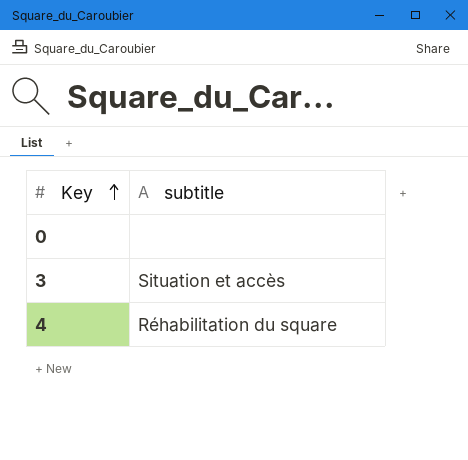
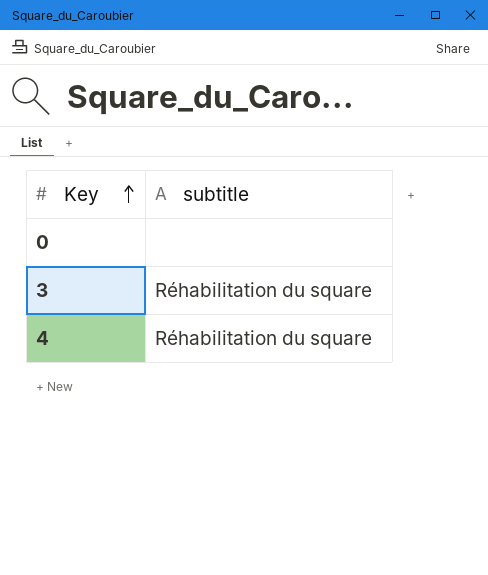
3 | subtitle: Situation et accès -> Réhabilitation du square

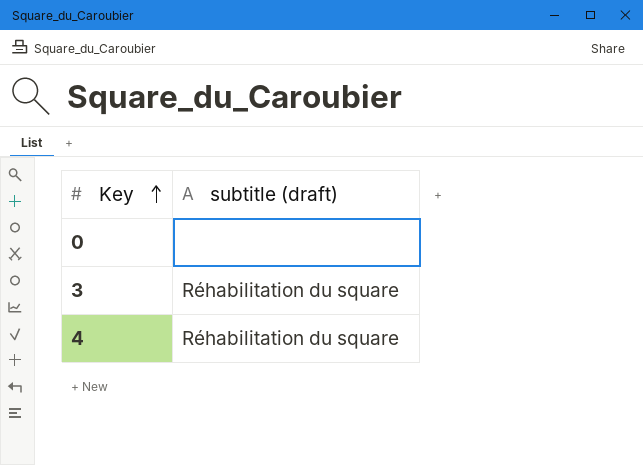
column name: subtitle -> subtitle (draft)

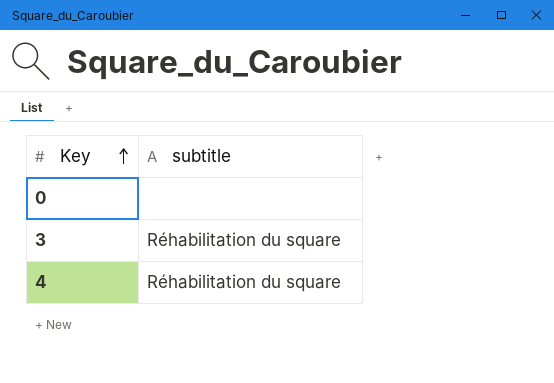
column name: subtitle (draft) -> subtitle

